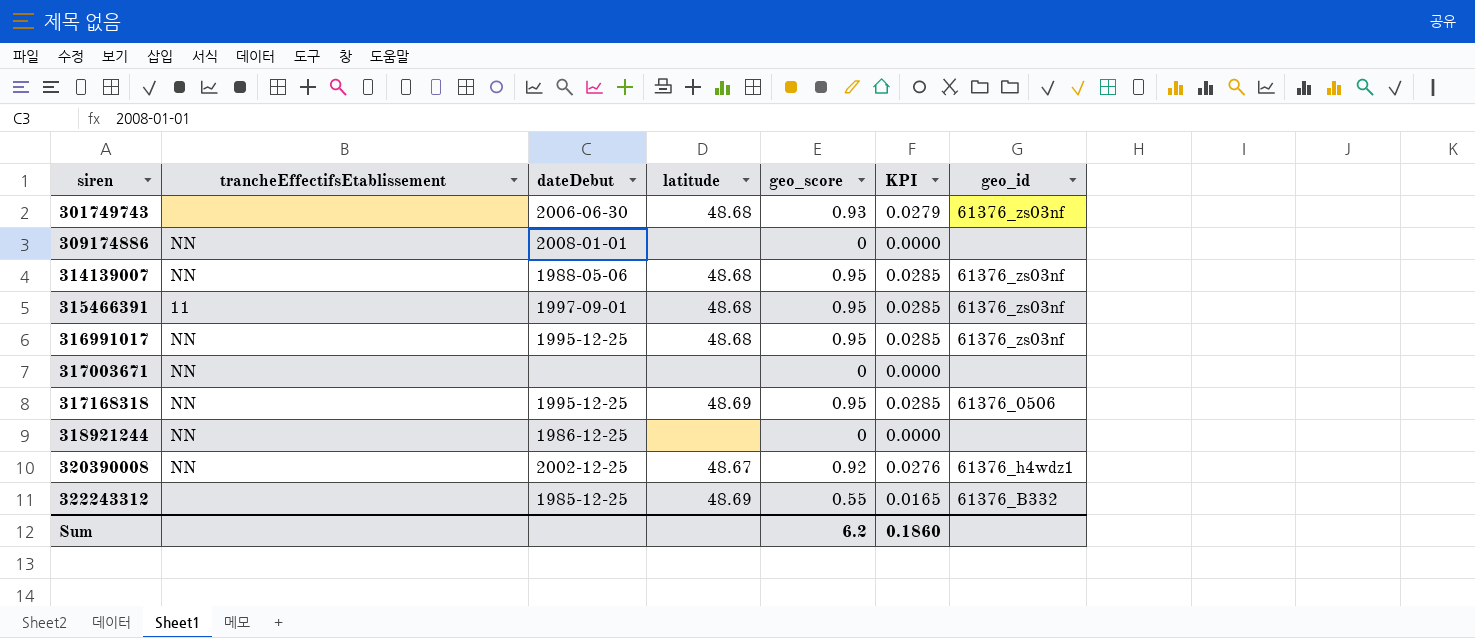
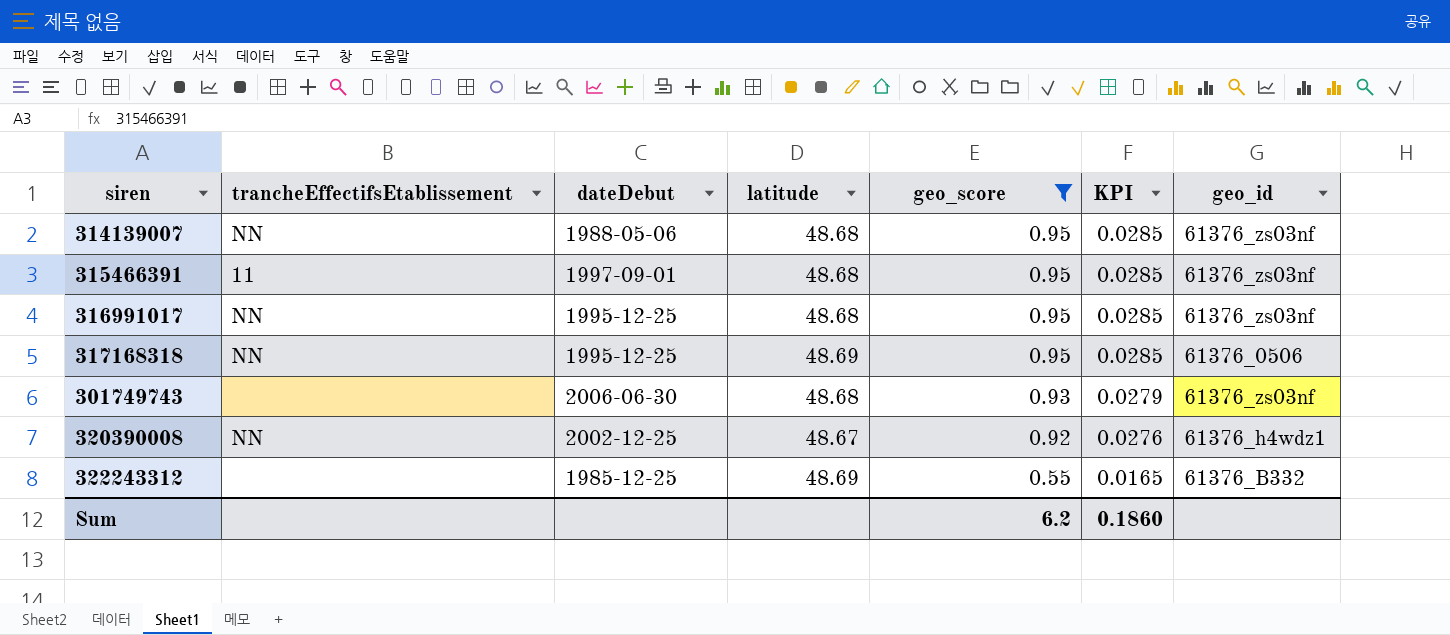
filter: none -> geo_score != 0
row order: siren ascending -> geo_score descending

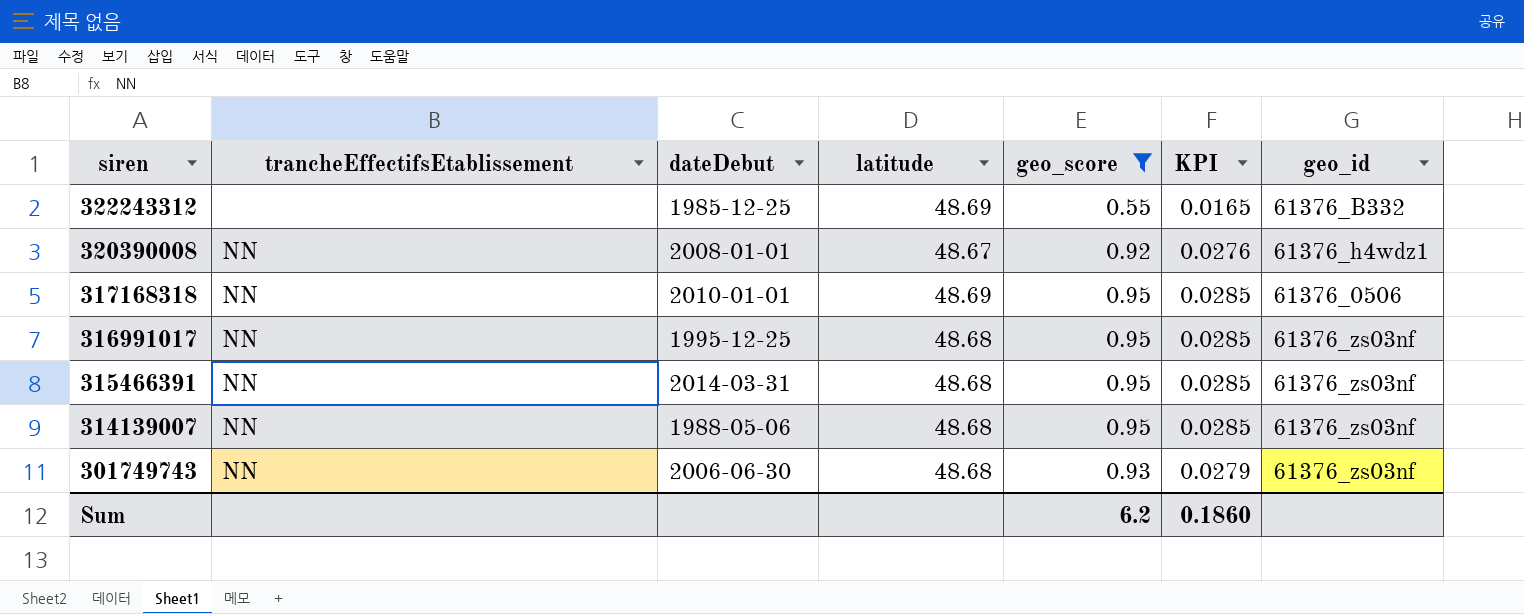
row order: geo_score descending -> siren descending
320390008 | dateDebut: 2002-12-25 -> 2008-01-01
317168318 | dateDebut: 1995-12-25 -> 2010-01-01
315466391 | trancheEffectifsEtablissement: 11 -> NN
315466391 | dateDebut: 1997-09-01 -> 2014-03-31
301749743 | trancheEffectifsEtablissement: none -> NN

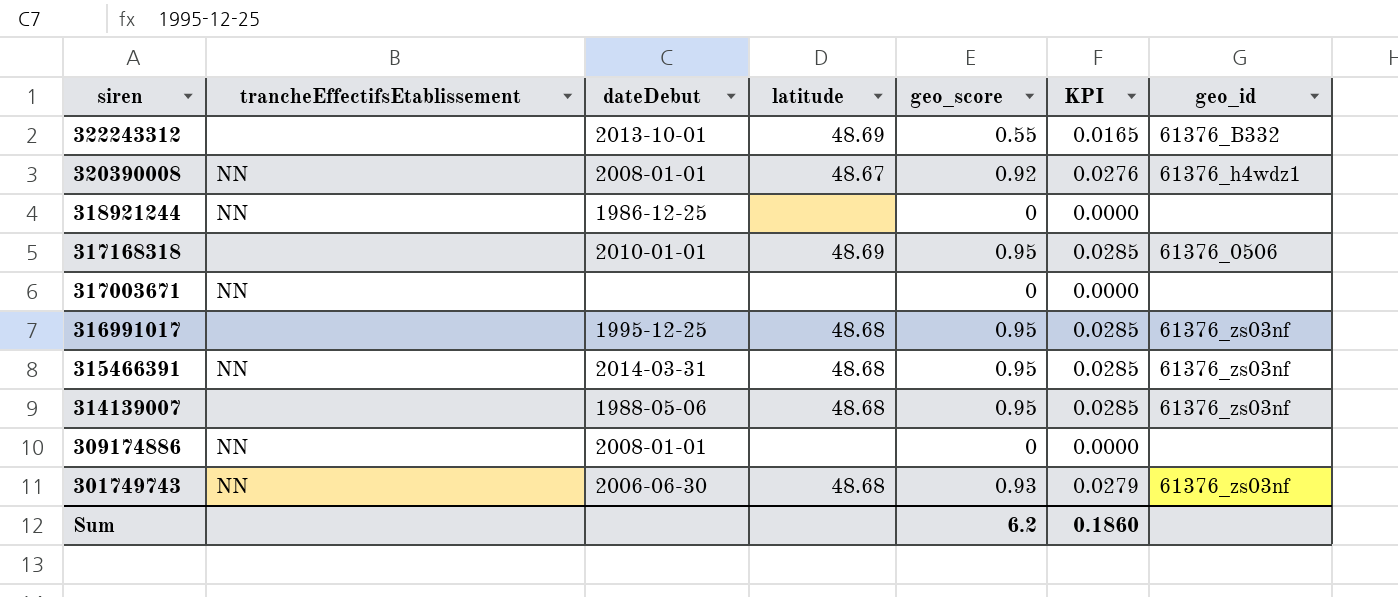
filter: geo_score != 0 -> none
322243312 | dateDebut: 1985-12-25 -> 2013-10-01
317168318 | trancheEffectifsEtablissement: NN -> none
316991017 | trancheEffectifsEtablissement: NN -> none
314139007 | trancheEffectifsEtablissement: NN -> none

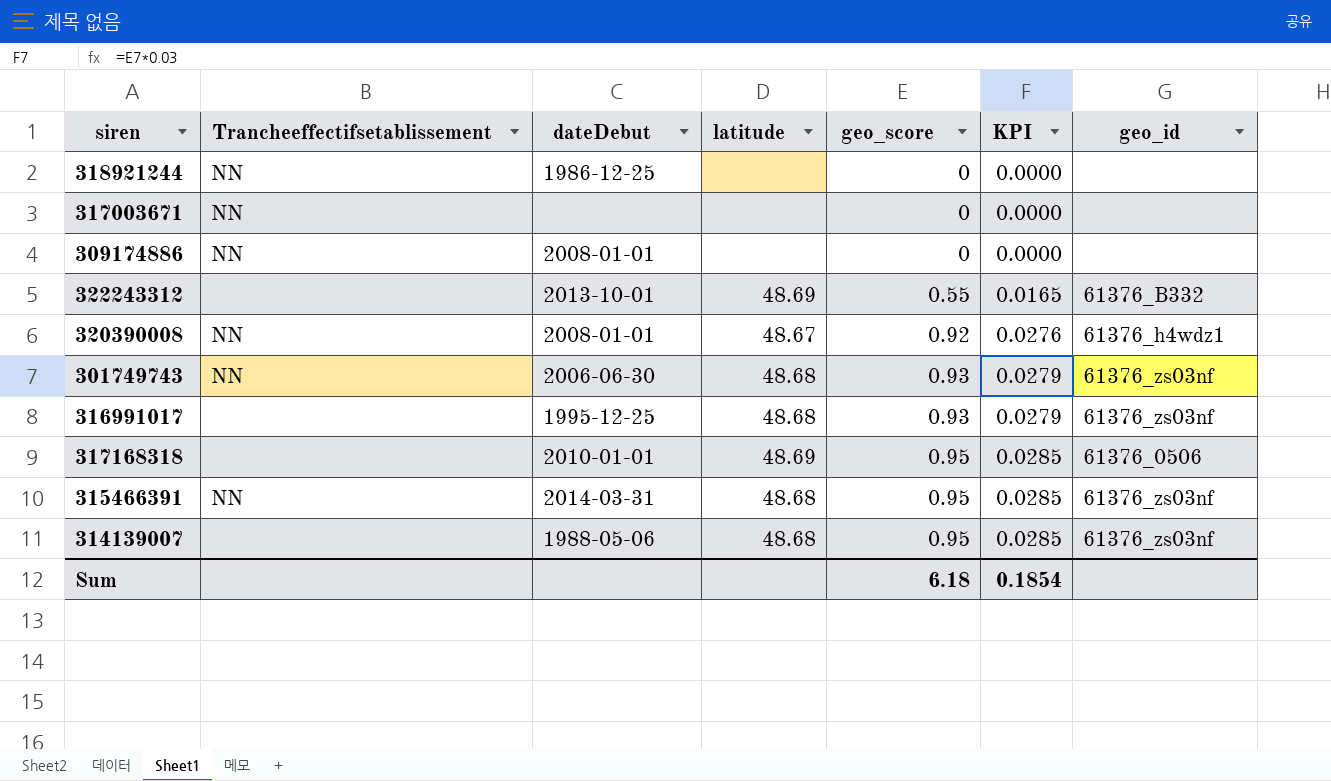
row order: siren descending -> geo_score ascending
column name: trancheEffectifsEtablissement -> Trancheeffectifsetablissement
316991017 | geo_score: 0.95 -> 0.93
316991017 | KPI: 0.0285 -> 0.0279
Sum | geo_score: 6.2 -> 6.18
Sum | KPI: 0.1860 -> 0.1854

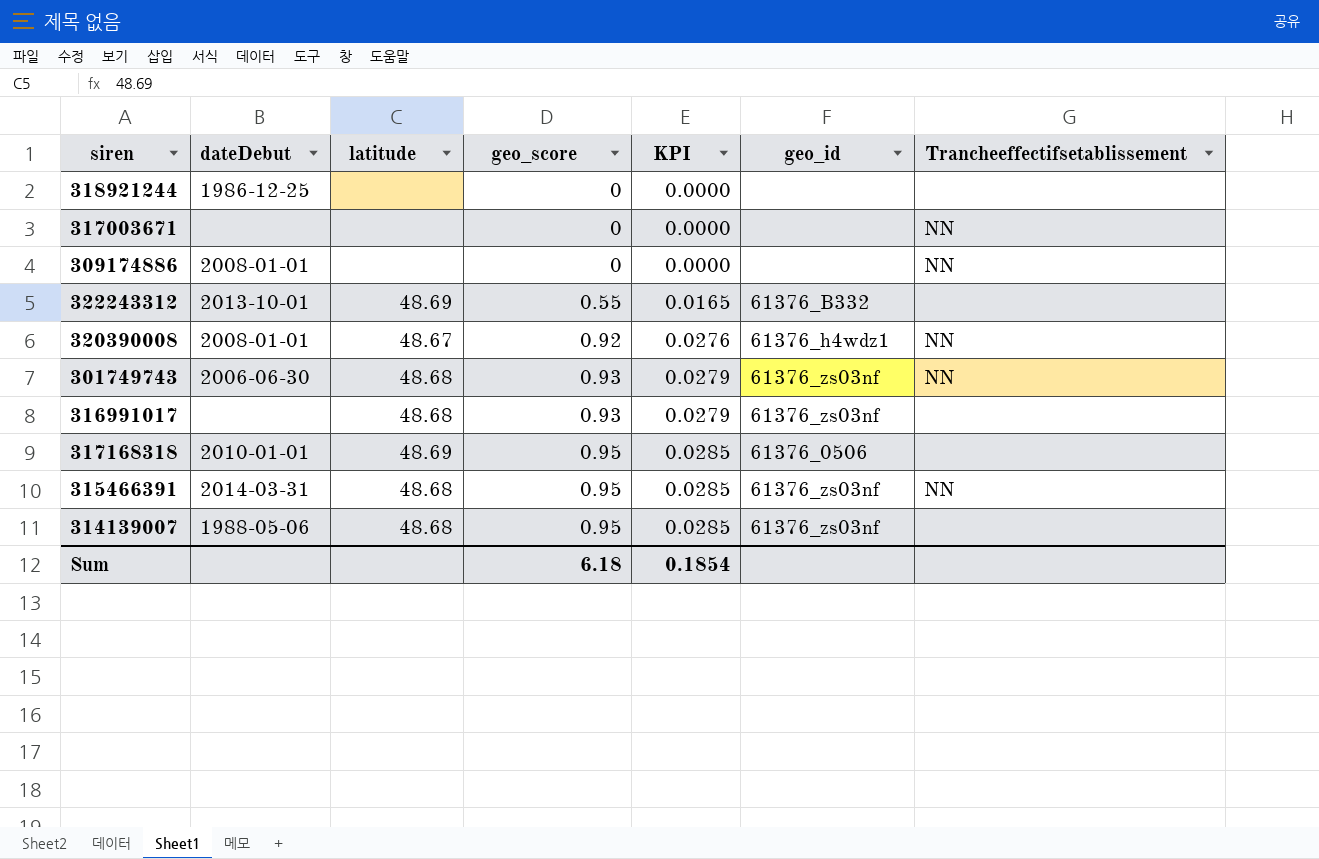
column Trancheeffectifsetablissement | position: 2 -> 7
318921244 | Trancheeffectifsetablissement: NN -> none
316991017 | dateDebut: 1995-12-25 -> none

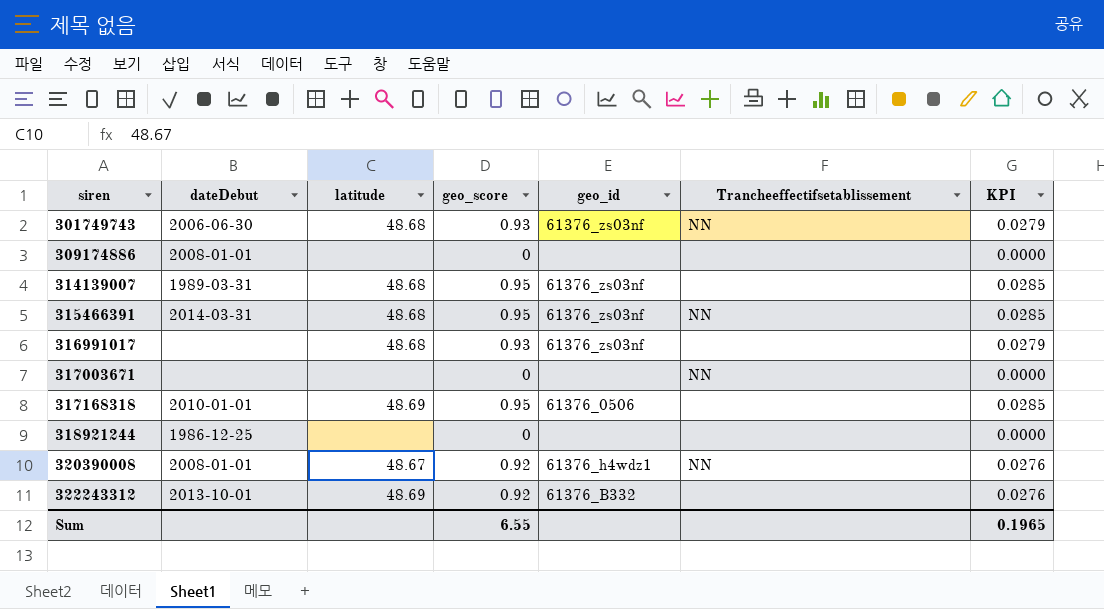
row order: geo_score ascending -> siren ascending
column KPI | position: 5 -> 7
309174886 | Trancheeffectifsetablissement: NN -> none
314139007 | dateDebut: 1988-05-06 -> 1989-03-31
322243312 | geo_score: 0.55 -> 0.92
322243312 | KPI: 0.0165 -> 0.0276
Sum | geo_score: 6.18 -> 6.55
Sum | KPI: 0.1854 -> 0.1965

